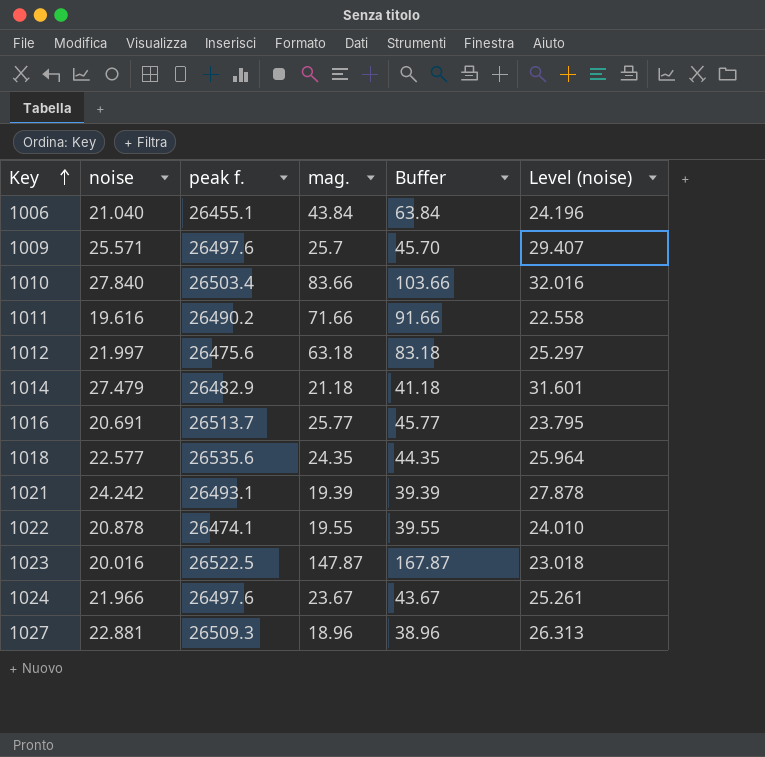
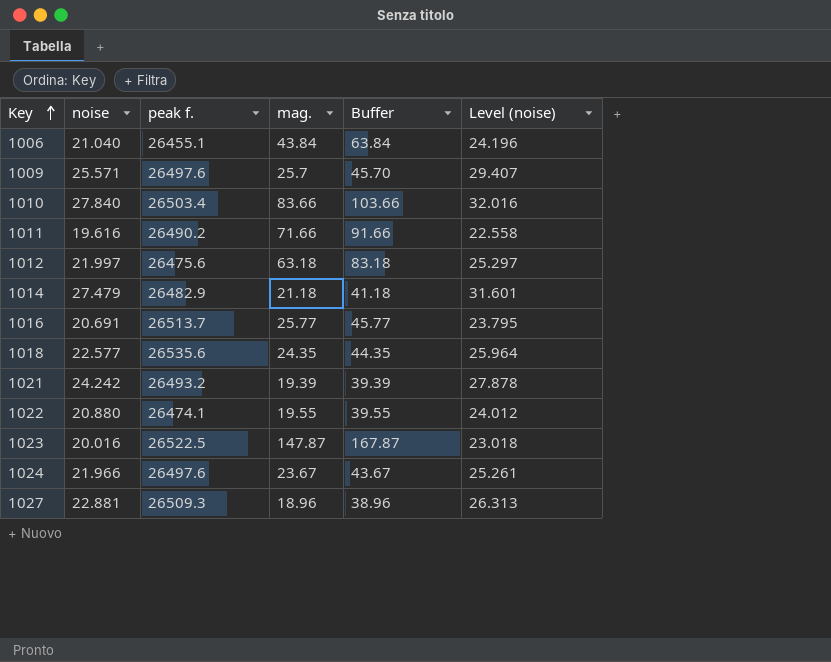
1021 | peak f.: 26493.1 -> 26493.2
1022 | noise: 20.878 -> 20.880
1022 | Level (noise): 24.010 -> 24.012

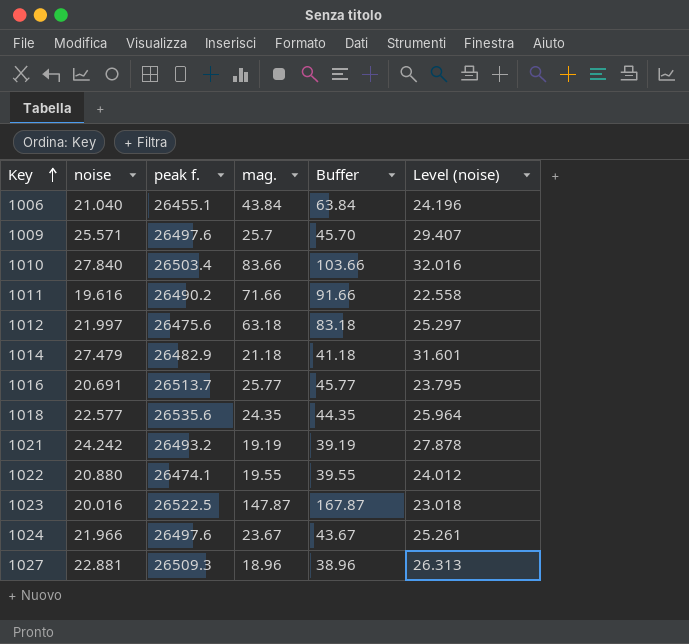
1021 | mag.: 19.39 -> 19.19
1021 | Buffer: 39.39 -> 39.19

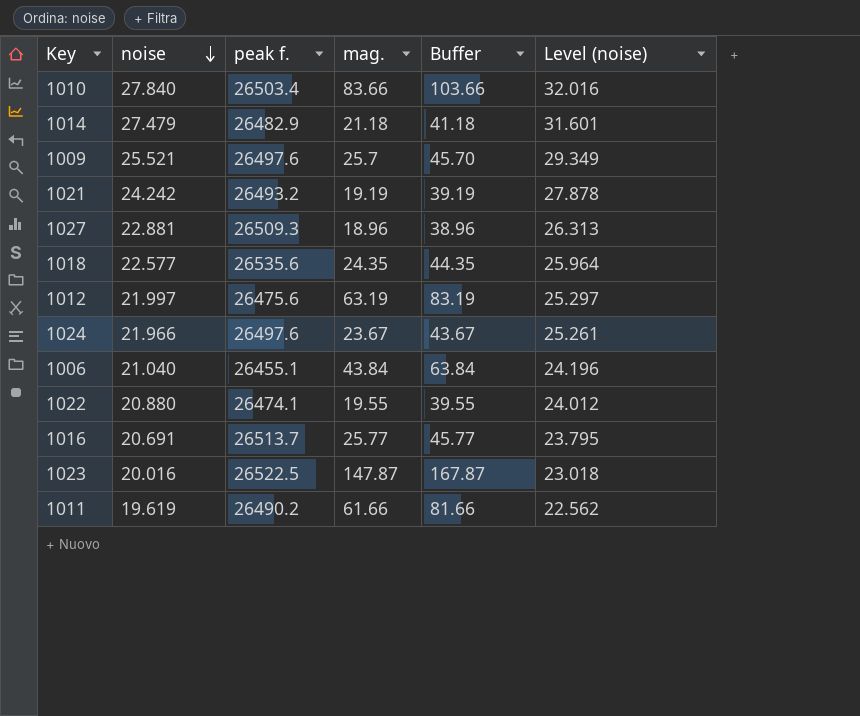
row order: Key ascending -> noise descending
1009 | noise: 25.571 -> 25.521
1009 | Level (noise): 29.407 -> 29.349
1012 | mag.: 63.18 -> 63.19
1012 | Buffer: 83.18 -> 83.19
1011 | noise: 19.616 -> 19.619
1011 | mag.: 71.66 -> 61.66
1011 | Buffer: 91.66 -> 81.66
1011 | Level (noise): 22.558 -> 22.562

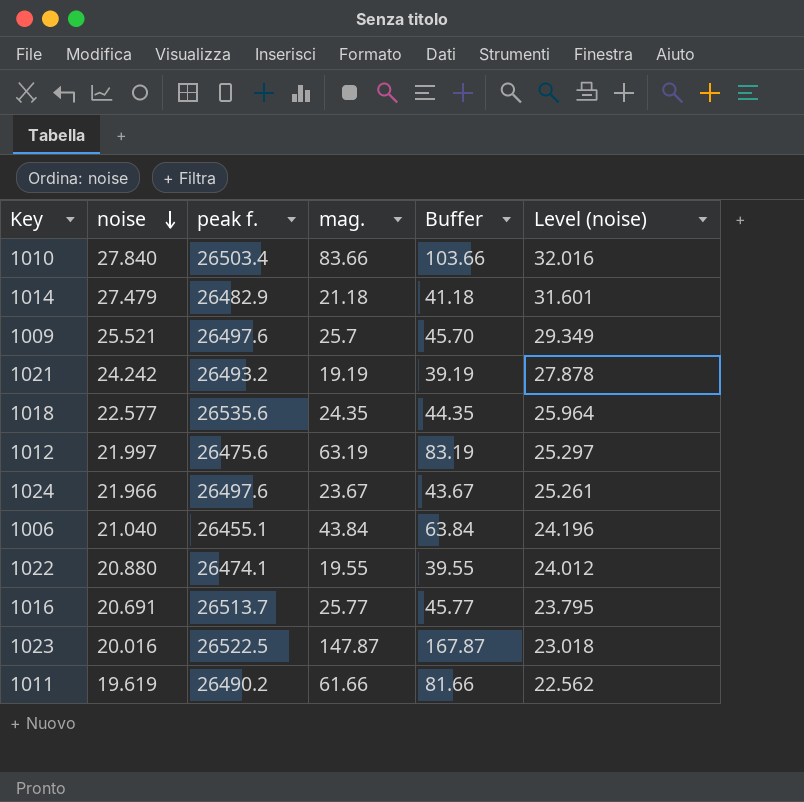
row 1027: 22.881 | 26509.3 | 18.96 | 38.96 | 26.313 -> none

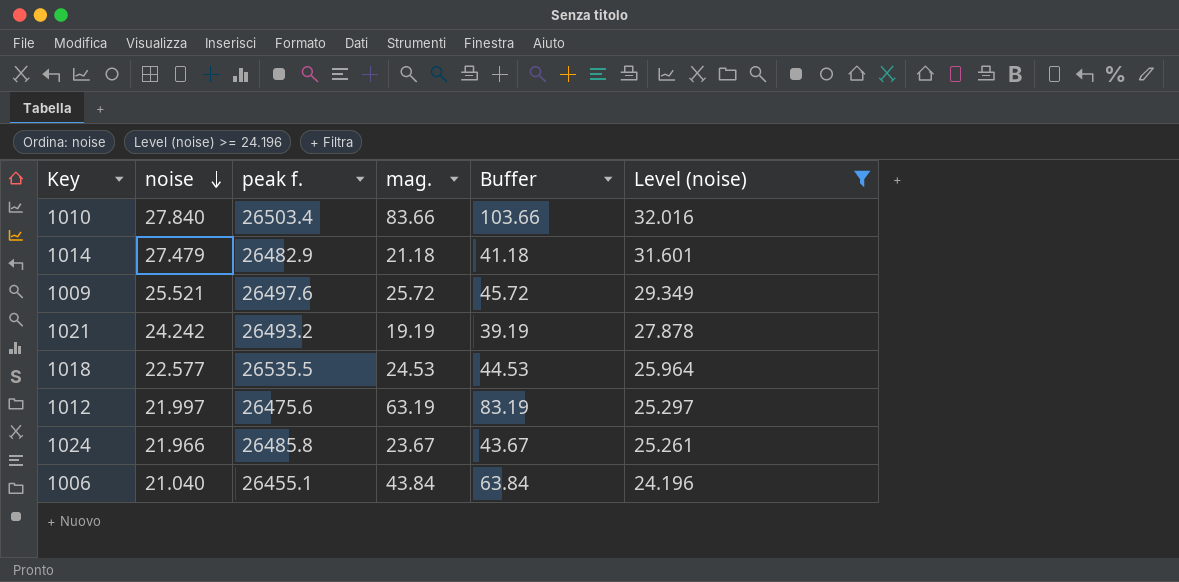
filter: none -> Level (noise) >= 24.196
1009 | mag.: 25.7 -> 25.72
1009 | Buffer: 45.70 -> 45.72
1018 | peak f.: 26535.6 -> 26535.5
1018 | mag.: 24.35 -> 24.53
1018 | Buffer: 44.35 -> 44.53
1024 | peak f.: 26497.6 -> 26485.8

